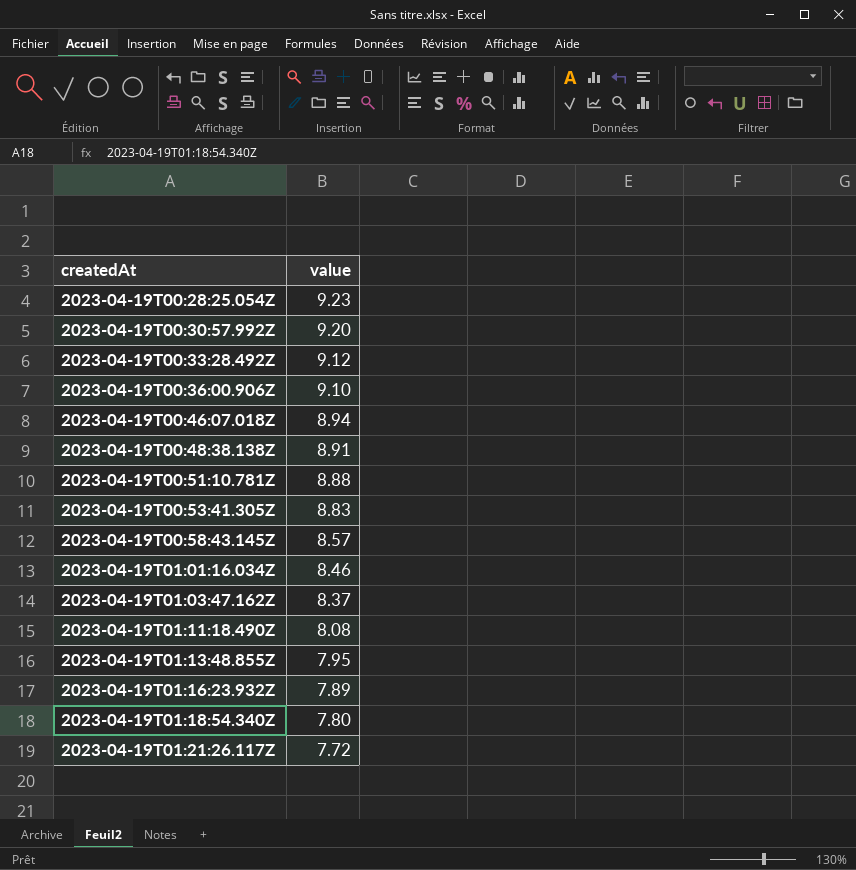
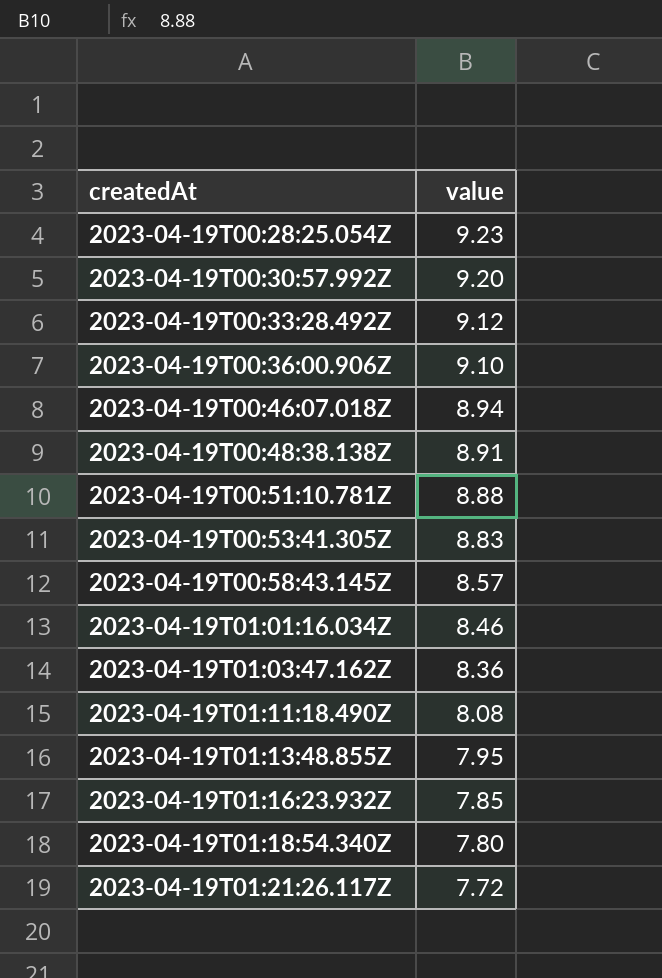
2023-04-19T01:03:47.162Z | value: 8.37 -> 8.36
2023-04-19T01:16:23.932Z | value: 7.89 -> 7.85

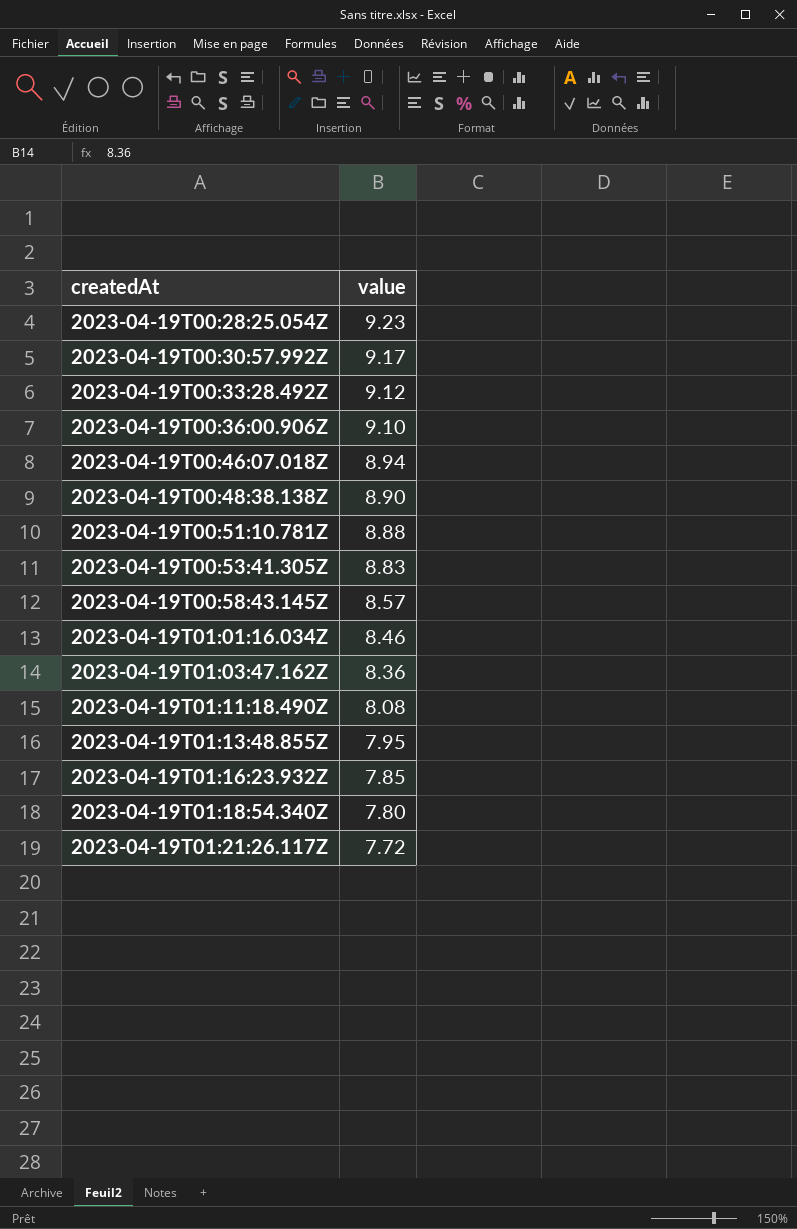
2023-04-19T00:30:57.992Z | value: 9.20 -> 9.17
2023-04-19T00:48:38.138Z | value: 8.91 -> 8.90

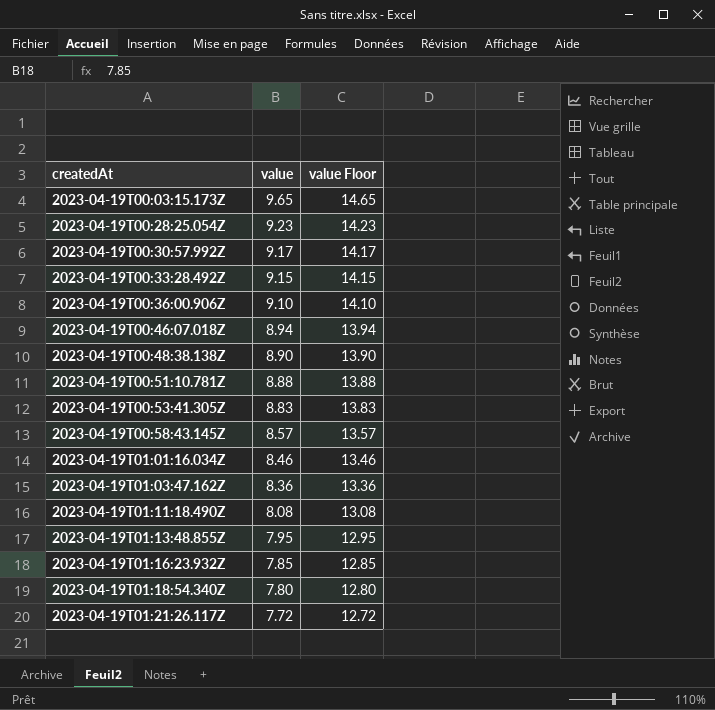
column value Floor | formula: none -> [value] + 5
row 2023-04-19T00:03:15.173Z: none -> 9.65 | 14.65
2023-04-19T00:33:28.492Z | value: 9.12 -> 9.15

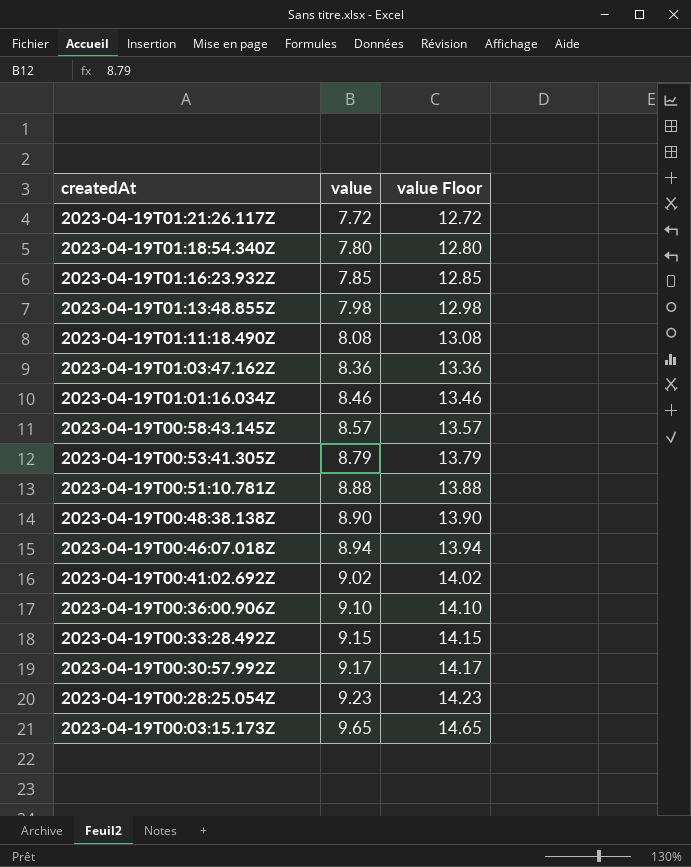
row order: createdAt ascending -> createdAt descending
2023-04-19T01:13:48.855Z | value: 7.95 -> 7.98
2023-04-19T01:13:48.855Z | value Floor: 12.95 -> 12.98
2023-04-19T00:53:41.305Z | value: 8.83 -> 8.79
2023-04-19T00:53:41.305Z | value Floor: 13.83 -> 13.79
row 2023-04-19T00:41:02.692Z: none -> 9.02 | 14.02

